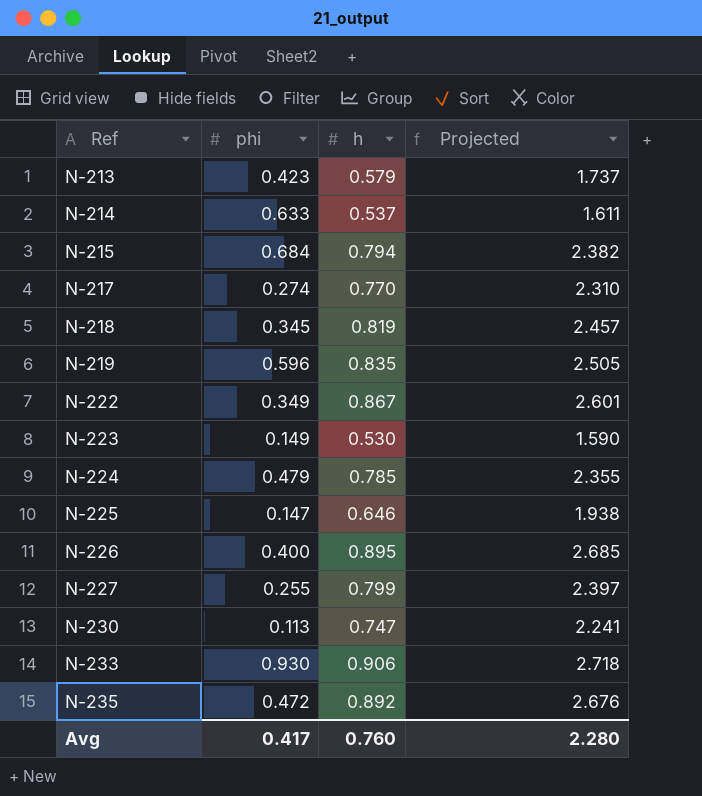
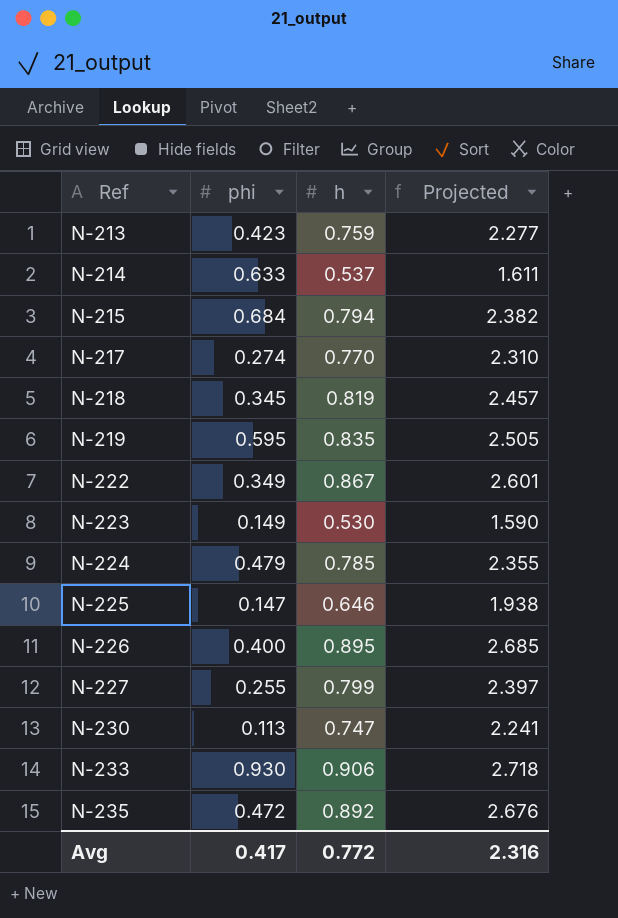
N-213 | h: 0.579 -> 0.759
N-213 | Projected: 1.737 -> 2.277
N-219 | phi: 0.596 -> 0.595
Avg | h: 0.760 -> 0.772
Avg | Projected: 2.280 -> 2.316

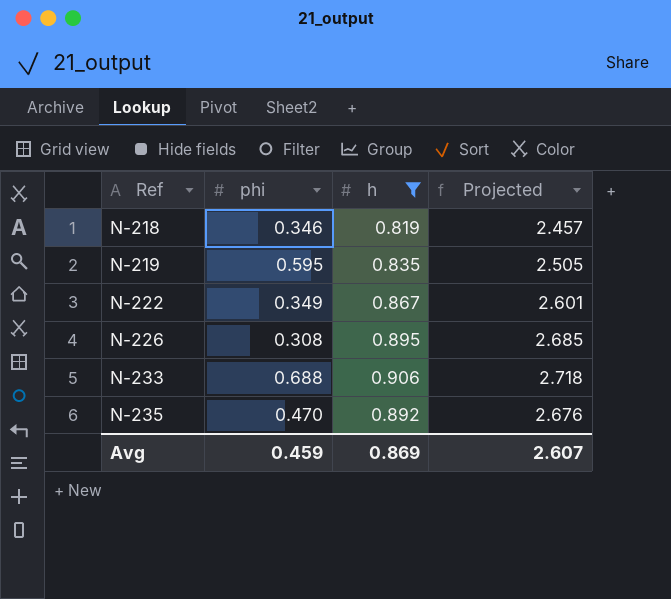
filter: none -> h >= 0.819
N-218 | phi: 0.345 -> 0.346
N-226 | phi: 0.400 -> 0.308
N-233 | phi: 0.930 -> 0.688
N-235 | phi: 0.472 -> 0.470
Avg | phi: 0.417 -> 0.459
Avg | h: 0.772 -> 0.869
Avg | Projected: 2.316 -> 2.607

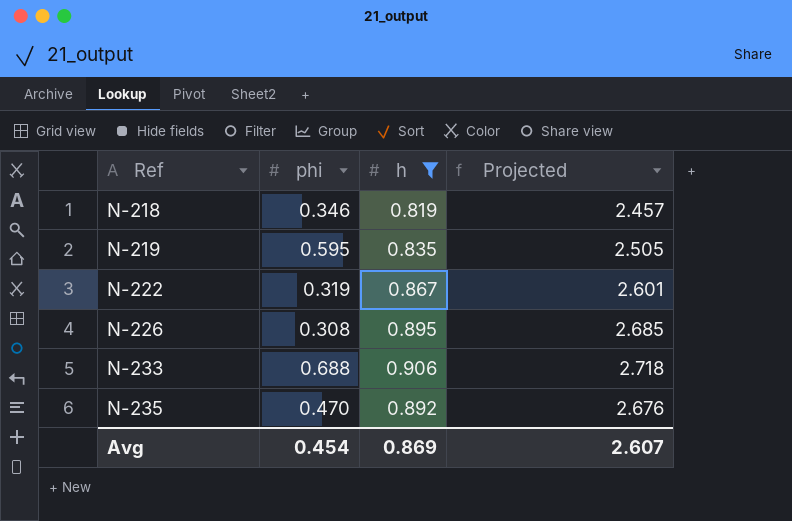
N-222 | phi: 0.349 -> 0.319
Avg | phi: 0.459 -> 0.454

